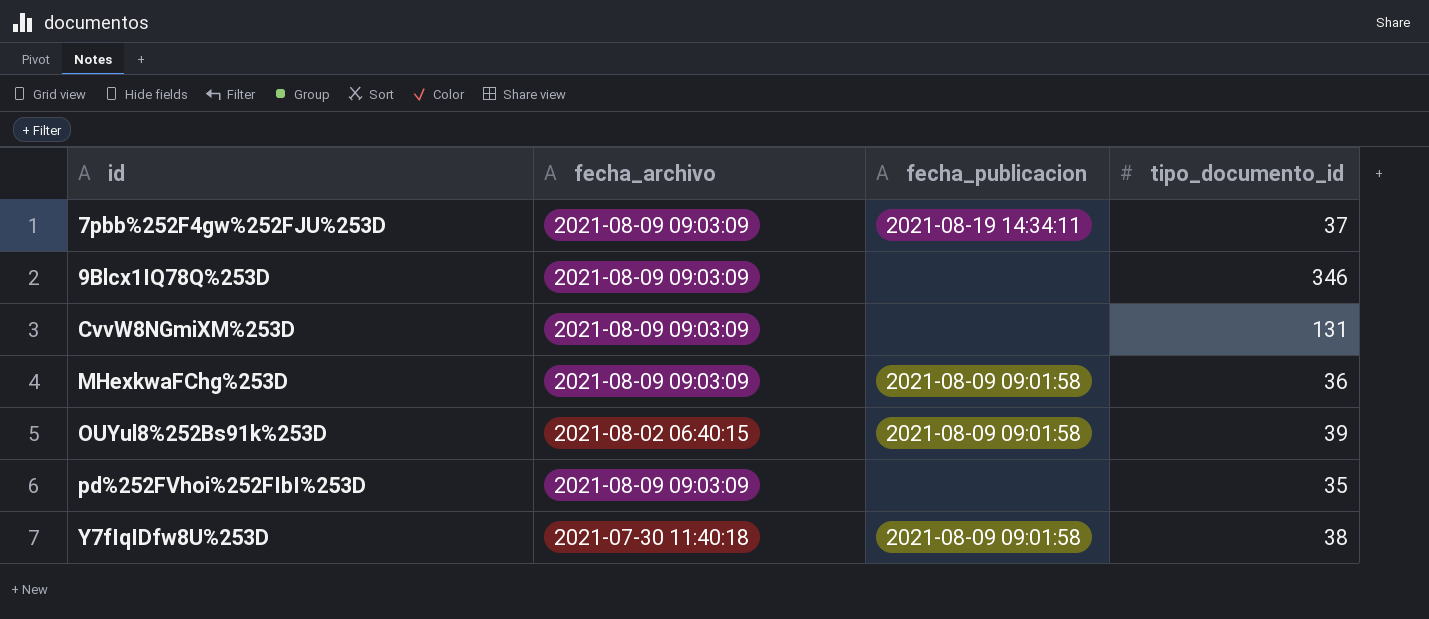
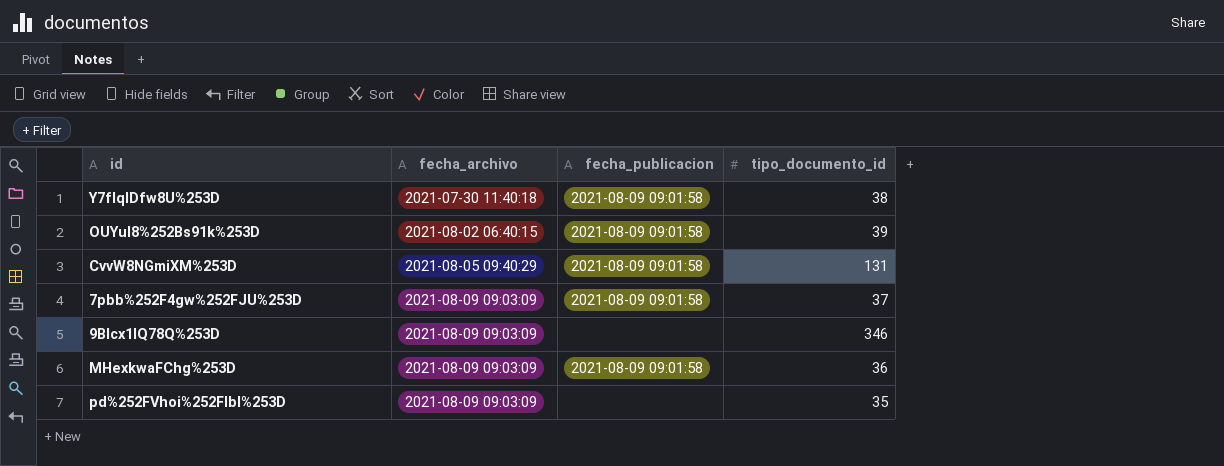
row order: id ascending -> fecha_archivo ascending
CvvW8NGmiXM%253D | fecha_archivo: 2021-08-09 09:03:09 -> 2021-08-05 09:40:29
CvvW8NGmiXM%253D | fecha_publicacion: none -> 2021-08-09 09:01:58
7pbb%252F4gw%252FJU%253D | fecha_publicacion: 2021-08-19 14:34:11 -> 2021-08-09 09:01:58

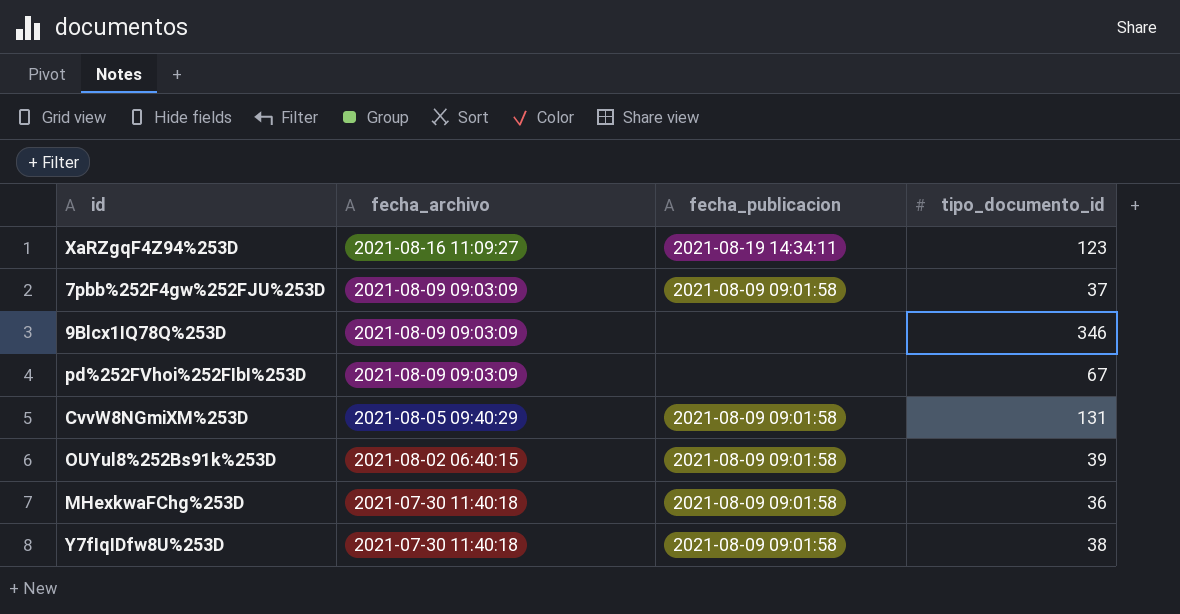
row order: fecha_archivo ascending -> fecha_archivo descending
row XaRZgqF4Z94%253D: none -> 2021-08-16 11:09:27 | 2021-08-19 14:34:11 | 123
pd%252FVhoi%252FIbI%253D | tipo_documento_id: 35 -> 67
MHexkwaFChg%253D | fecha_archivo: 2021-08-09 09:03:09 -> 2021-07-30 11:40:18

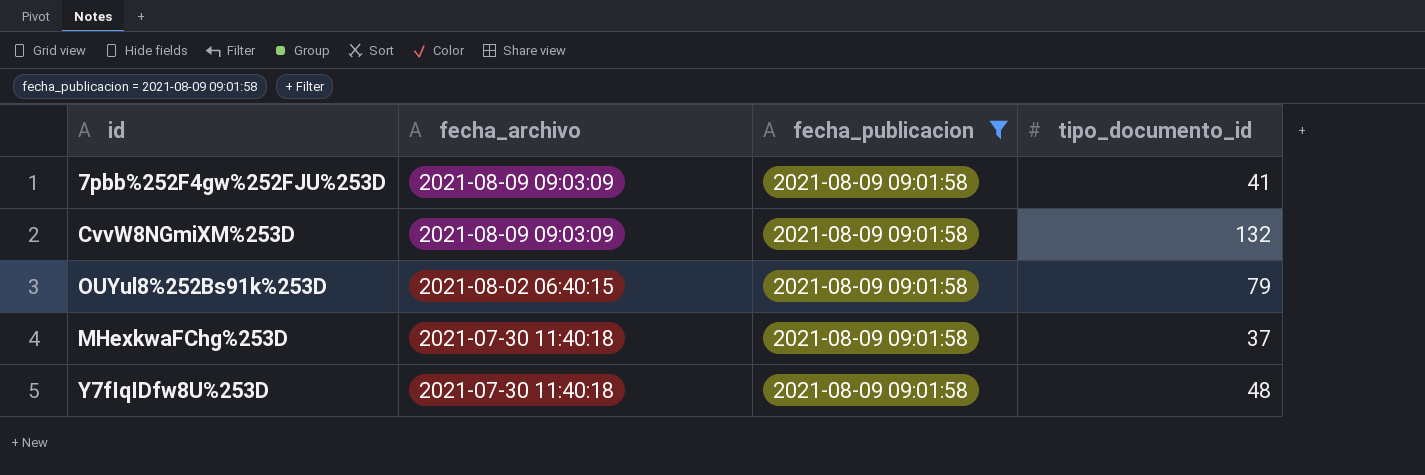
filter: none -> fecha_publicacion = 2021-08-09 09:01:58
7pbb%252F4gw%252FJU%253D | tipo_documento_id: 37 -> 41
CvvW8NGmiXM%253D | fecha_archivo: 2021-08-05 09:40:29 -> 2021-08-09 09:03:09
CvvW8NGmiXM%253D | tipo_documento_id: 131 -> 132
OUYul8%252Bs91k%253D | tipo_documento_id: 39 -> 79
MHexkwaFChg%253D | tipo_documento_id: 36 -> 37
Y7fIqIDfw8U%253D | tipo_documento_id: 38 -> 48

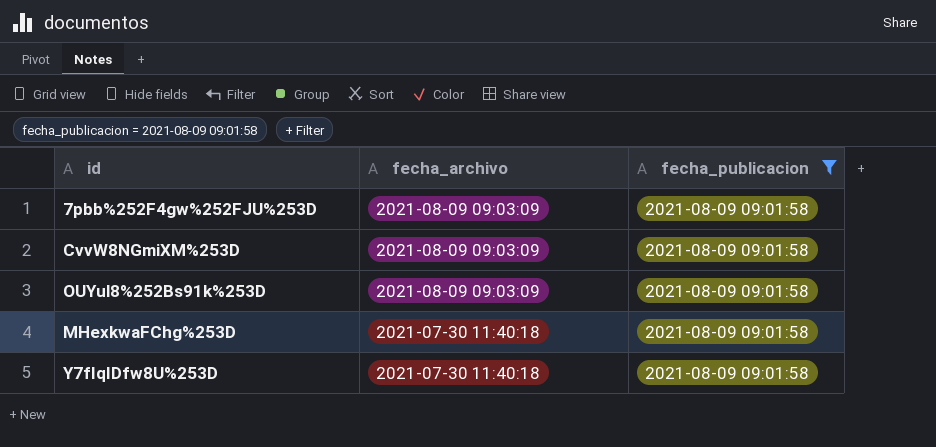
column tipo_documento_id | position: 4 -> none
OUYul8%252Bs91k%253D | fecha_archivo: 2021-08-02 06:40:15 -> 2021-08-09 09:03:09

